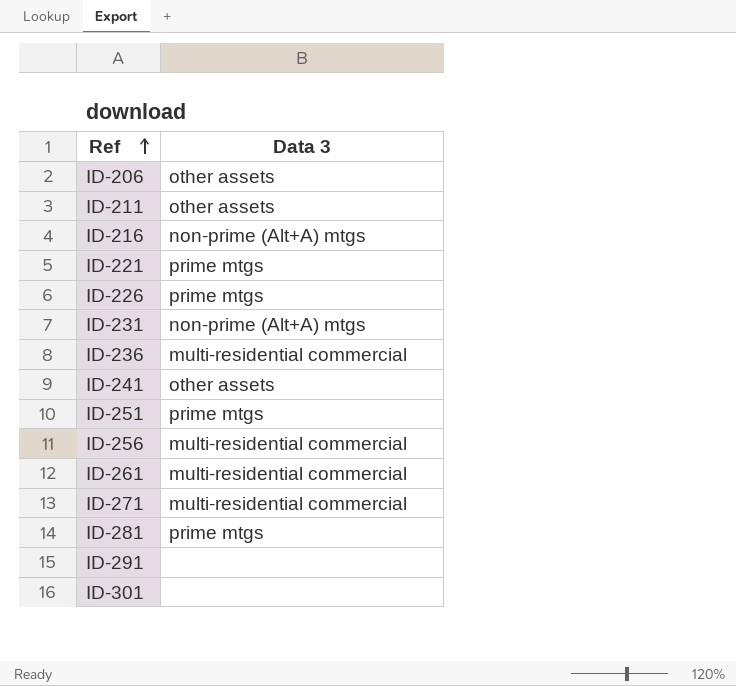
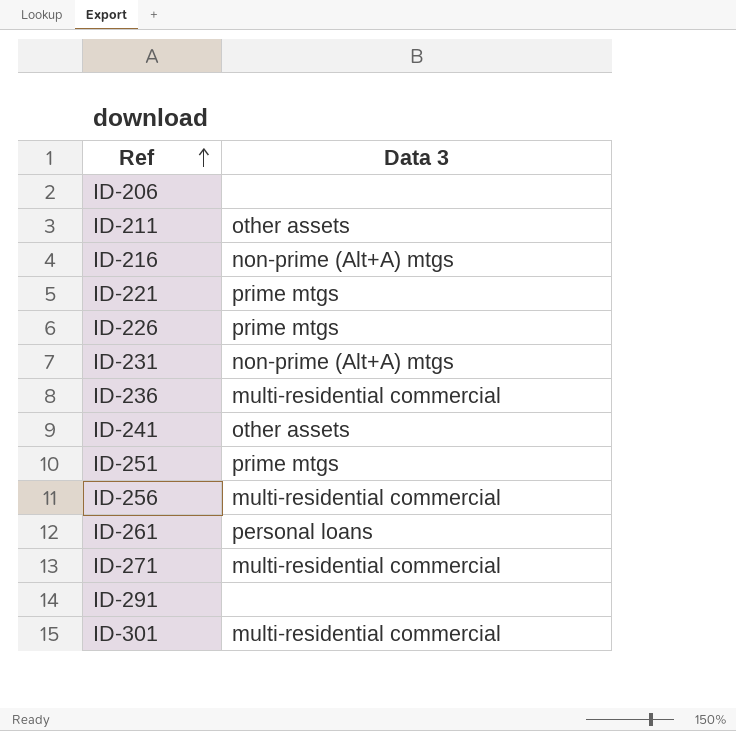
row ID-281: prime mtgs -> none
ID-206 | Data 3: other assets -> none
ID-261 | Data 3: multi-residential commercial -> personal loans
ID-301 | Data 3: none -> multi-residential commercial

